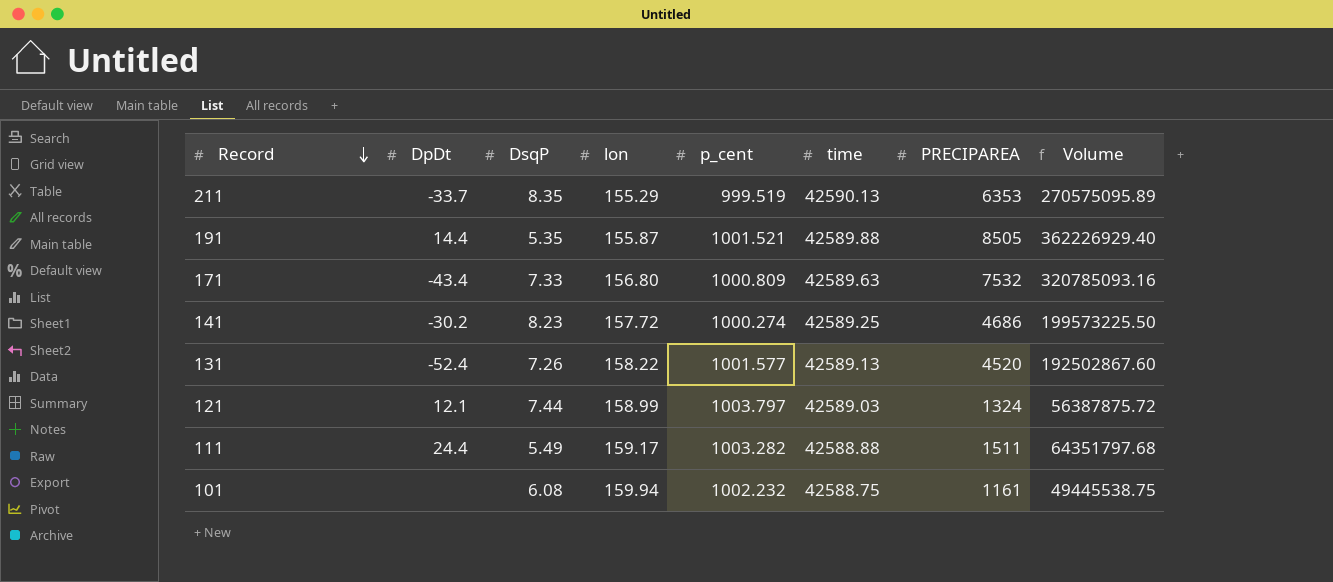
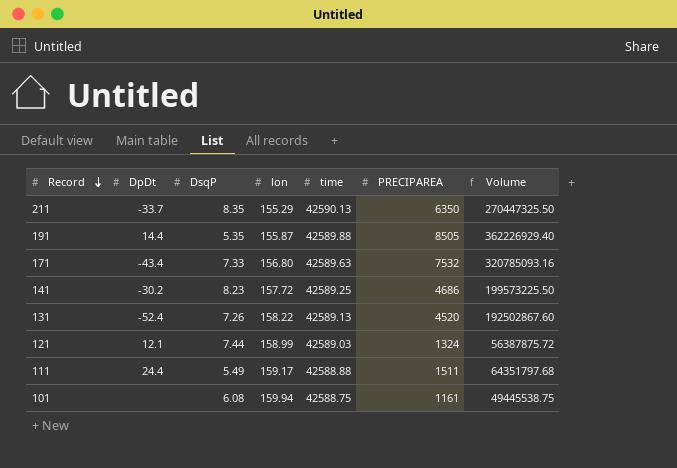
column p_cent | position: 5 -> none
211 | PRECIPAREA: 6353 -> 6350
211 | Volume: 270575095.89 -> 270447325.50

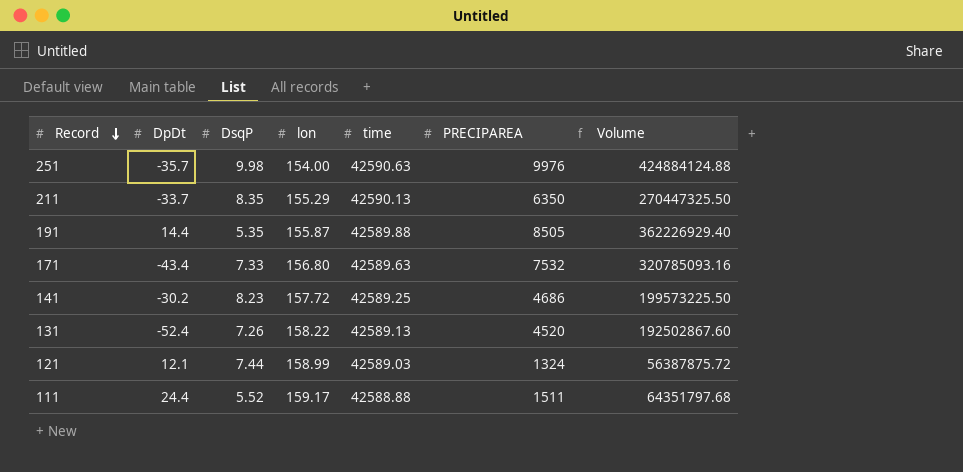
row 101: none | 6.08 | 159.94 | 42588.75 | 1161 | 49445538.75 -> none
row 251: none -> -35.7 | 9.98 | 154.00 | 42590.63 | 9976 | 424884124.88
111 | DsqP: 5.49 -> 5.52

